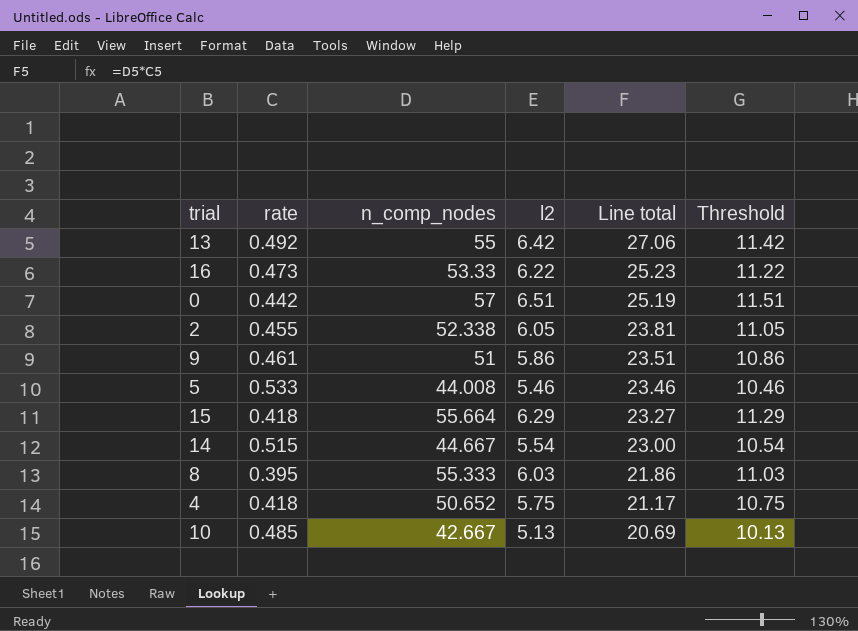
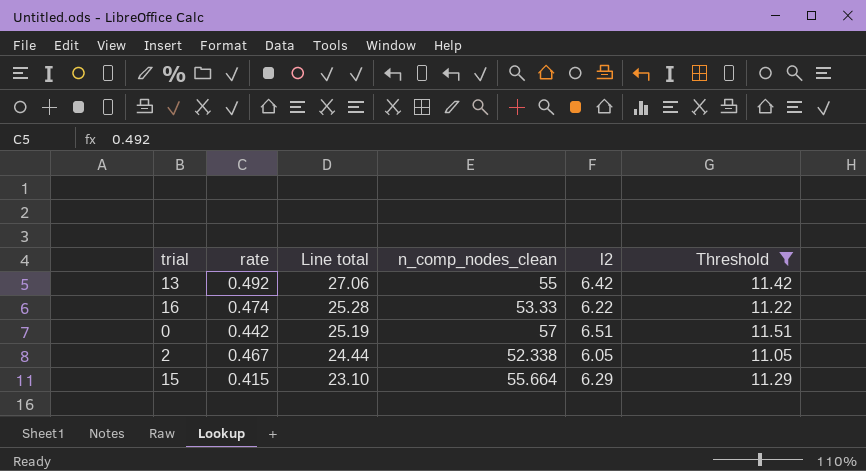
filter: none -> Threshold >= 11.05
column Line total | position: 5 -> 3
column name: n_comp_nodes -> n_comp_nodes_clean
16 | rate: 0.473 -> 0.474
16 | Line total: 25.23 -> 25.28
2 | rate: 0.455 -> 0.467
2 | Line total: 23.81 -> 24.44
15 | rate: 0.418 -> 0.415
15 | Line total: 23.27 -> 23.10

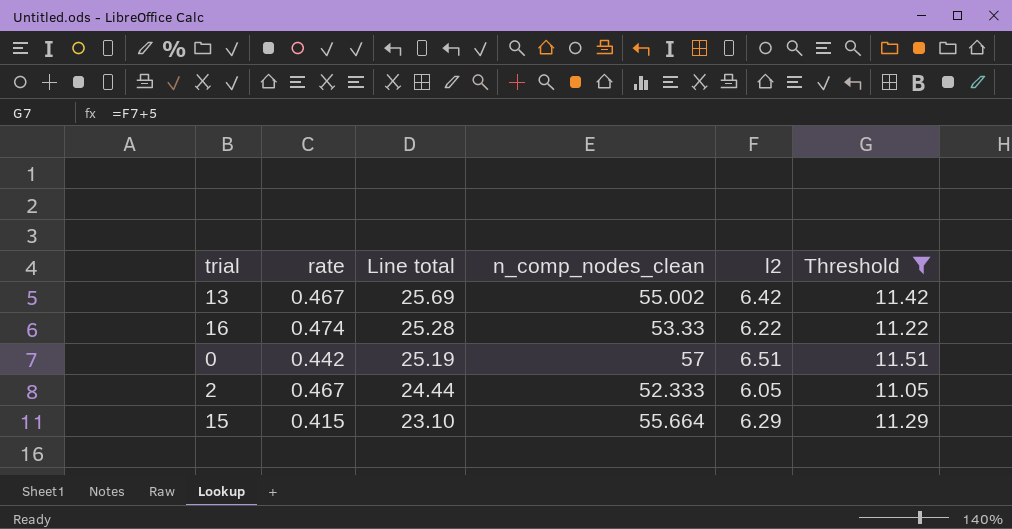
13 | rate: 0.492 -> 0.467
13 | Line total: 27.06 -> 25.69
13 | n_comp_nodes_clean: 55 -> 55.002
2 | n_comp_nodes_clean: 52.338 -> 52.333

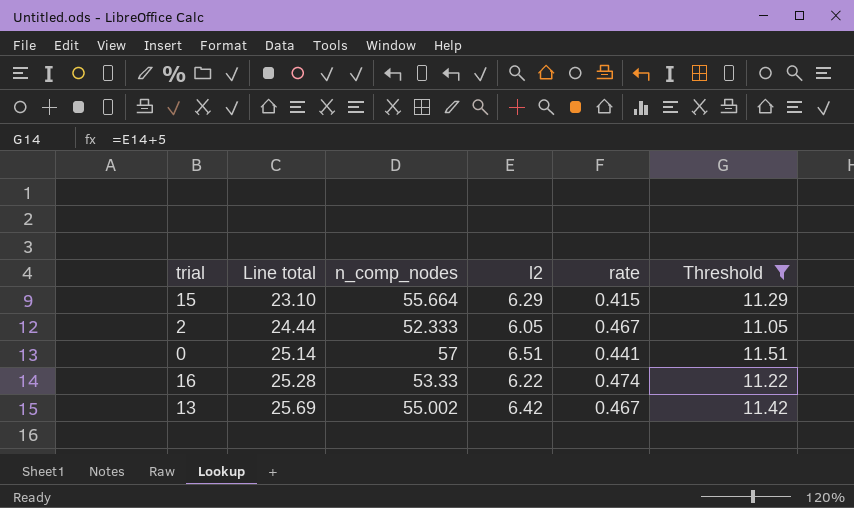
row order: Line total descending -> Line total ascending
column name: n_comp_nodes_clean -> n_comp_nodes
column rate | position: 2 -> 5
0 | Line total: 25.19 -> 25.14
0 | rate: 0.442 -> 0.441

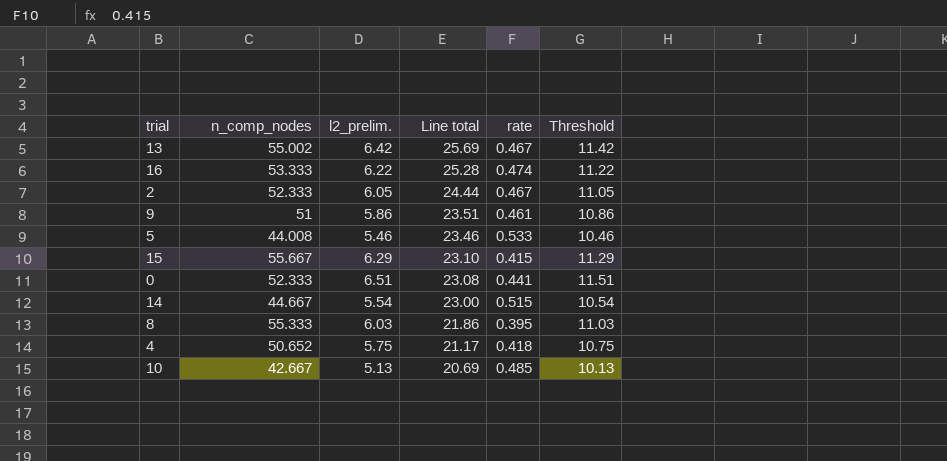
filter: Threshold >= 11.05 -> none
row order: Line total ascending -> Line total descending
column name: l2 -> l2_prelim.
column Line total | position: 2 -> 4
16 | n_comp_nodes: 53.33 -> 53.333
15 | n_comp_nodes: 55.664 -> 55.667
0 | n_comp_nodes: 57 -> 52.333
0 | Line total: 25.14 -> 23.08

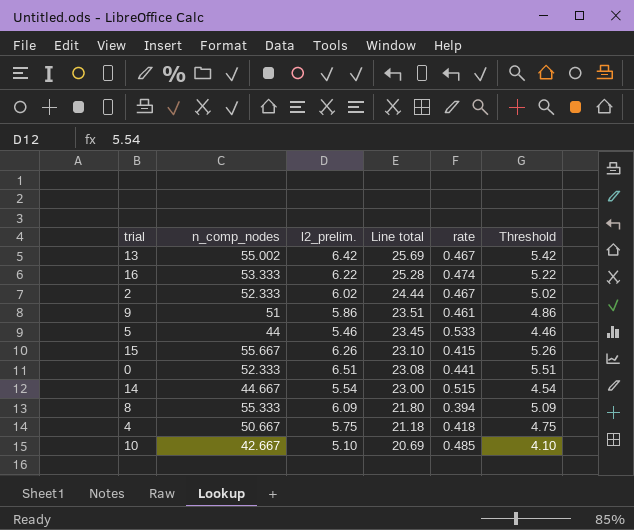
column Threshold | formula: [l2_prelim.] + 5 -> [l2_prelim.] - 1
2 | l2_prelim.: 6.05 -> 6.02
5 | n_comp_nodes: 44.008 -> 44
5 | Line total: 23.46 -> 23.45
15 | l2_prelim.: 6.29 -> 6.26
8 | l2_prelim.: 6.03 -> 6.09
8 | Line total: 21.86 -> 21.80
8 | rate: 0.395 -> 0.394
4 | n_comp_nodes: 50.652 -> 50.667
4 | Line total: 21.17 -> 21.18
10 | l2_prelim.: 5.13 -> 5.10

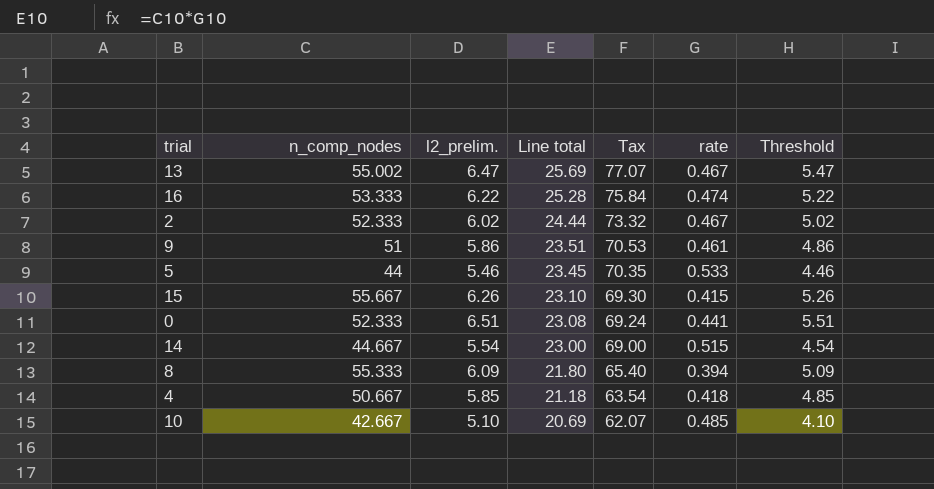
column Tax | formula: none -> [Line total] * 3
13 | l2_prelim.: 6.42 -> 6.47
13 | Threshold: 5.42 -> 5.47
4 | l2_prelim.: 5.75 -> 5.85
4 | Threshold: 4.75 -> 4.85

